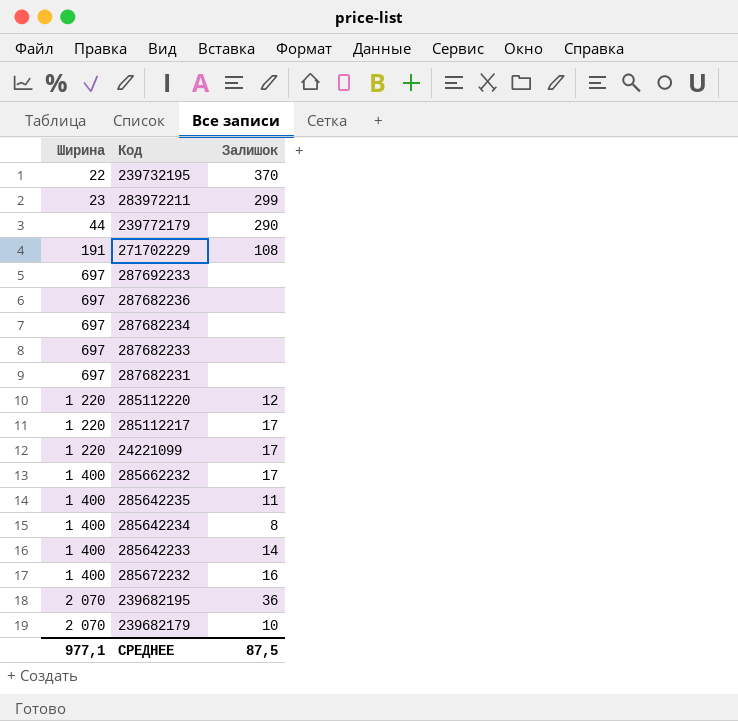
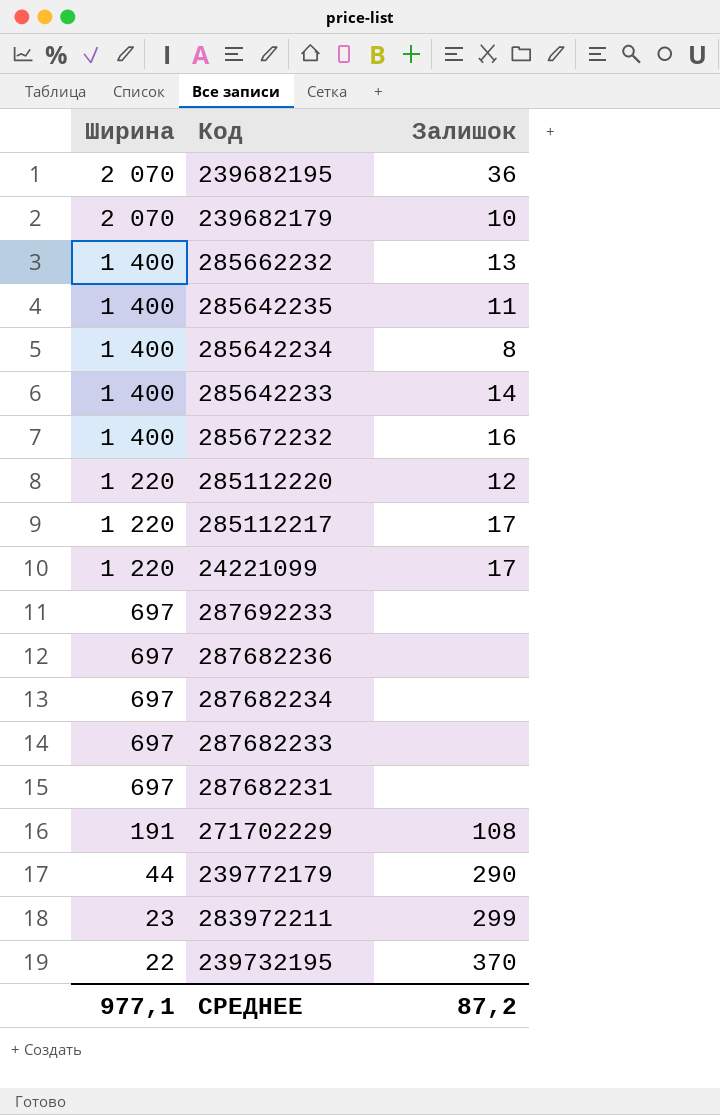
row order: Ширина ascending -> Ширина descending
285662232 | Залишок: 17 -> 13
СРЕДНЕЕ | Залишок: 87,5 -> 87,2

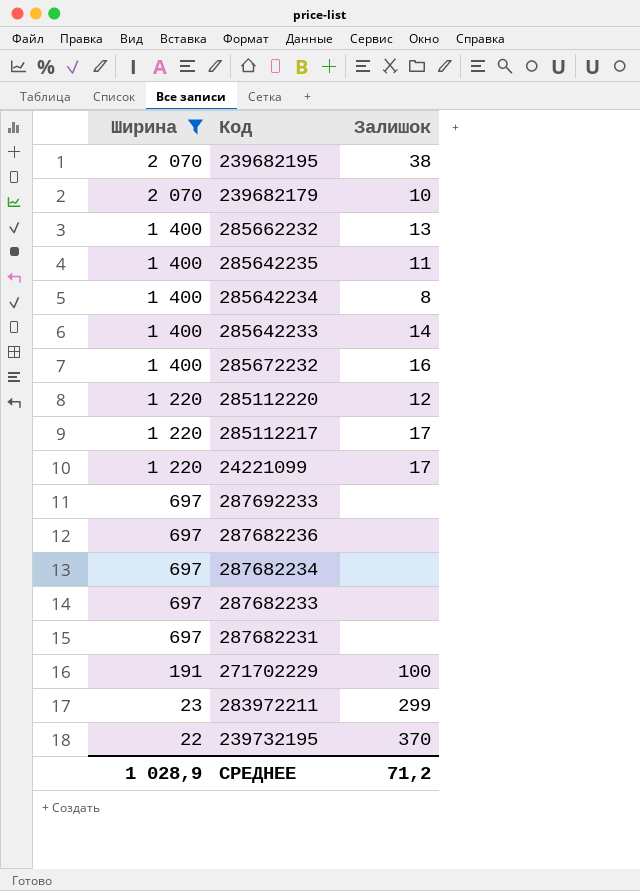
filter: none -> Ширина != 44
239682195 | Залишок: 36 -> 38
271702229 | Залишок: 108 -> 100
СРЕДНЕЕ | Ширина: 977,1 -> 1 028,9
СРЕДНЕЕ | Залишок: 87,2 -> 71,2

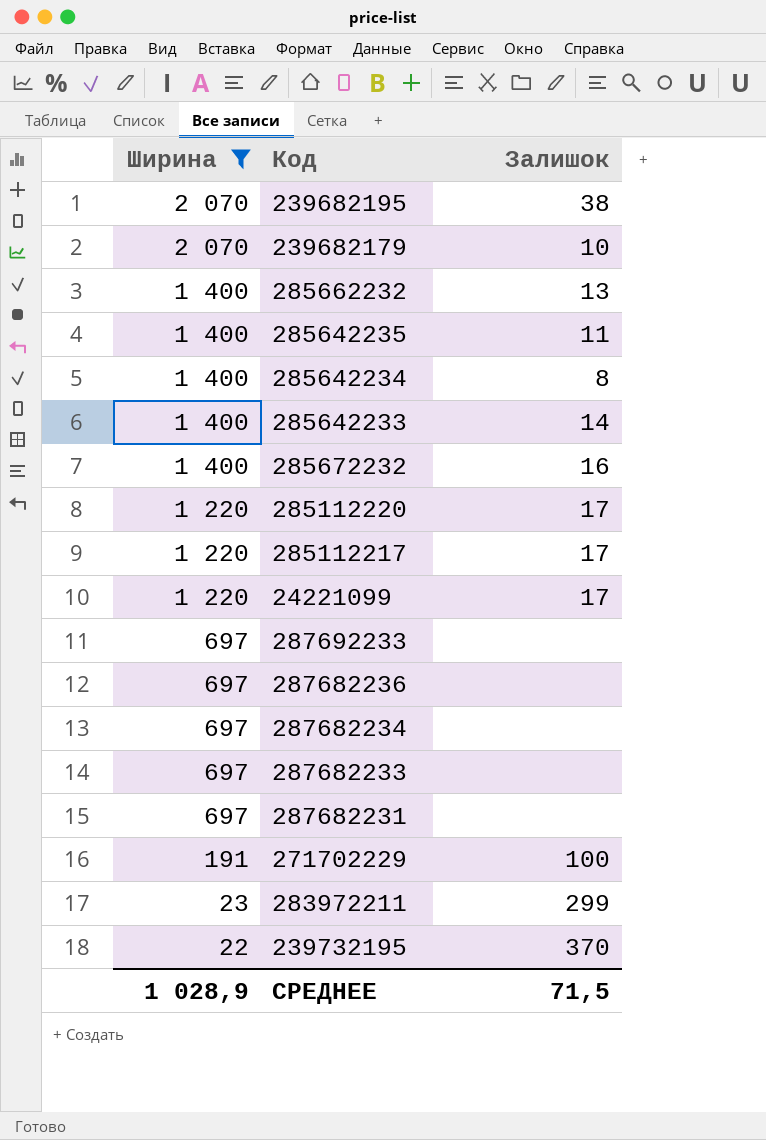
285112220 | Залишок: 12 -> 17
СРЕДНЕЕ | Залишок: 71,2 -> 71,5

